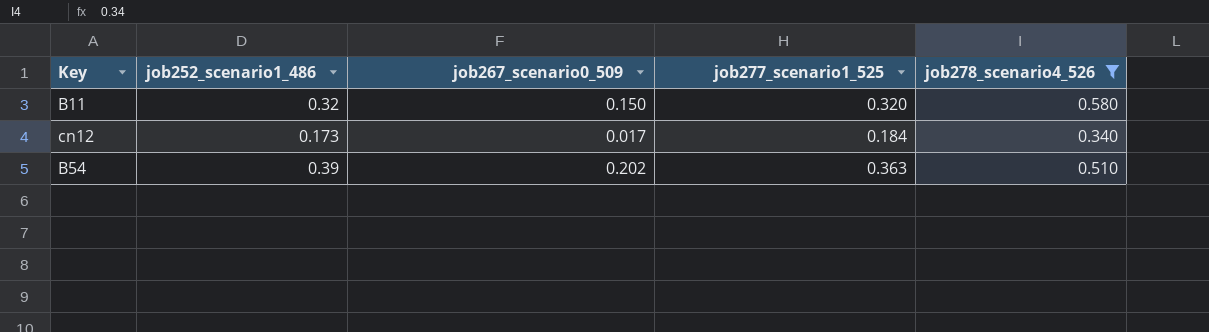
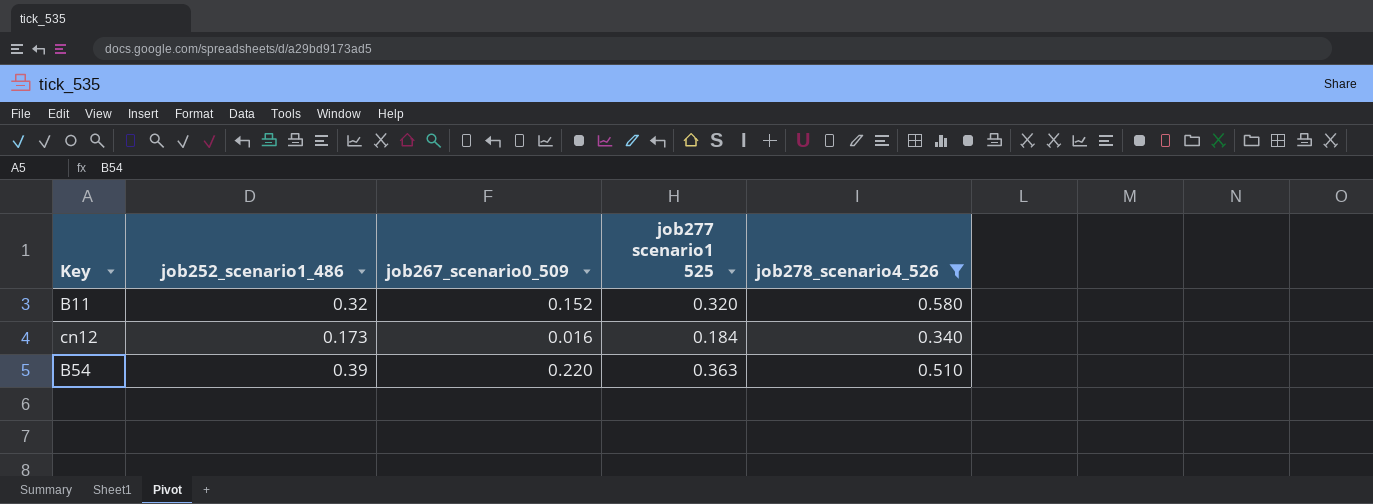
column name: job277_scenario1_525 -> job277 scenario1 525
B11 | job267_scenario0_509: 0.150 -> 0.152
cn12 | job267_scenario0_509: 0.017 -> 0.016
B54 | job267_scenario0_509: 0.202 -> 0.220

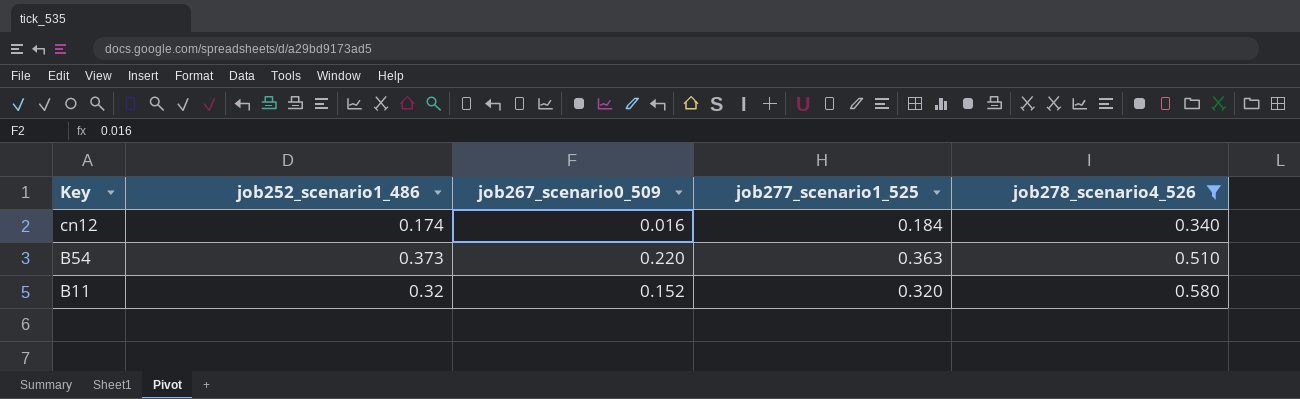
row order: none -> Key descending
column name: job277 scenario1 525 -> job277_scenario1_525
cn12 | job252_scenario1_486: 0.173 -> 0.174
B54 | job252_scenario1_486: 0.39 -> 0.373

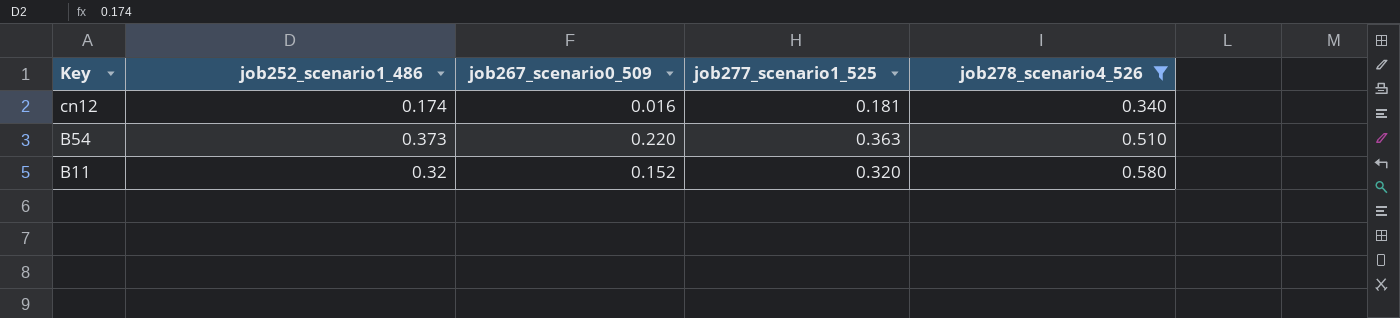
cn12 | job277_scenario1_525: 0.184 -> 0.181

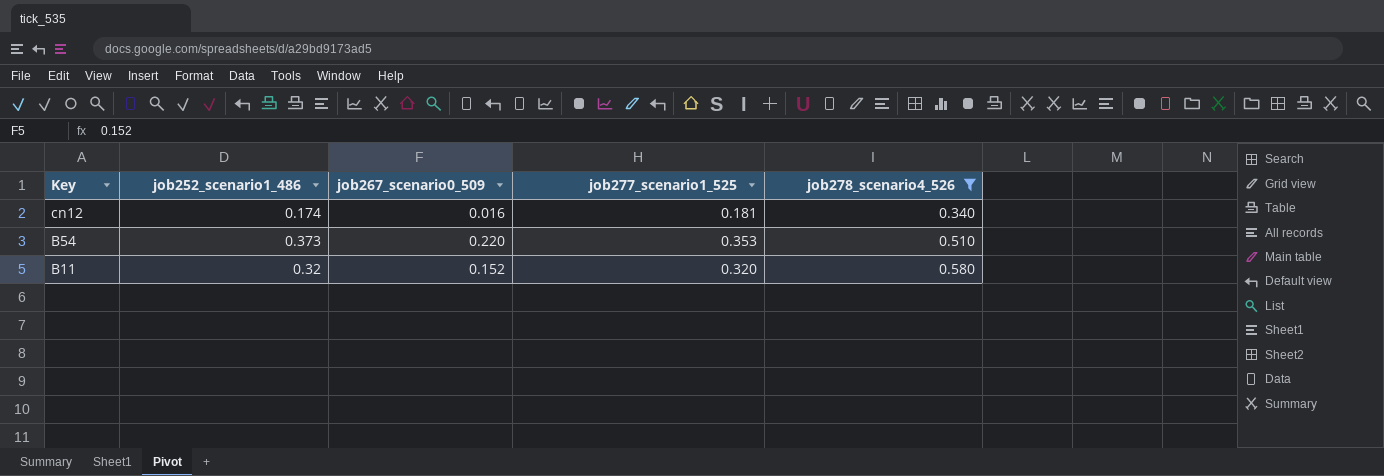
B54 | job277_scenario1_525: 0.363 -> 0.353

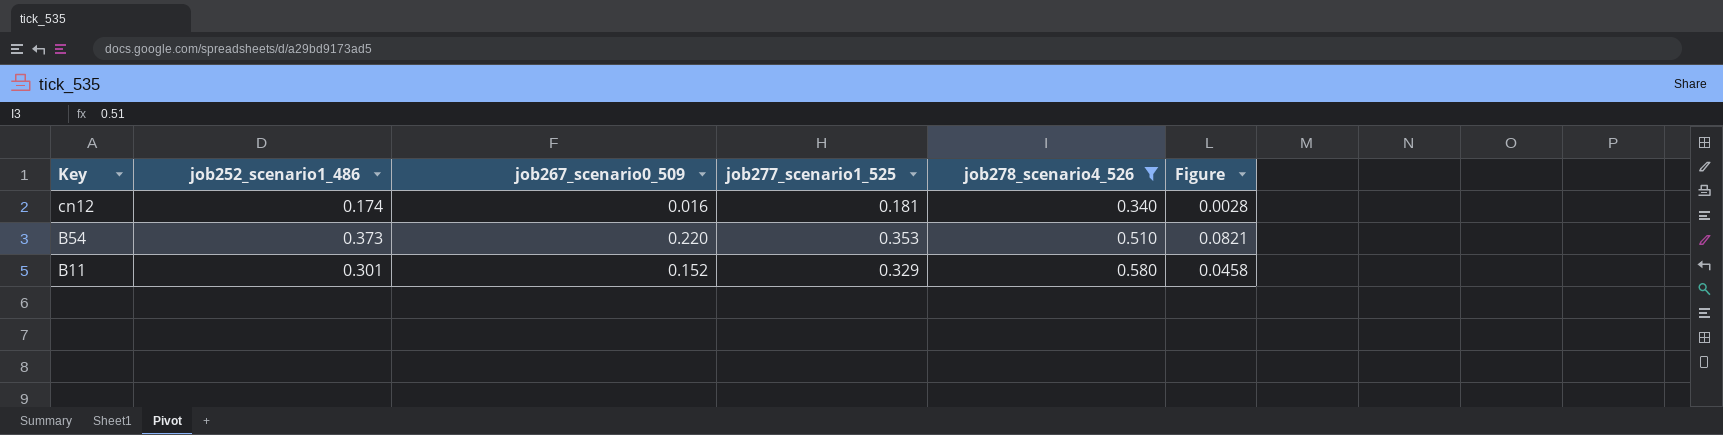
column Figure | formula: none -> [job252_scenario1_486] * [job267_scenario0_509]
B11 | job252_scenario1_486: 0.32 -> 0.301
B11 | job277_scenario1_525: 0.320 -> 0.329

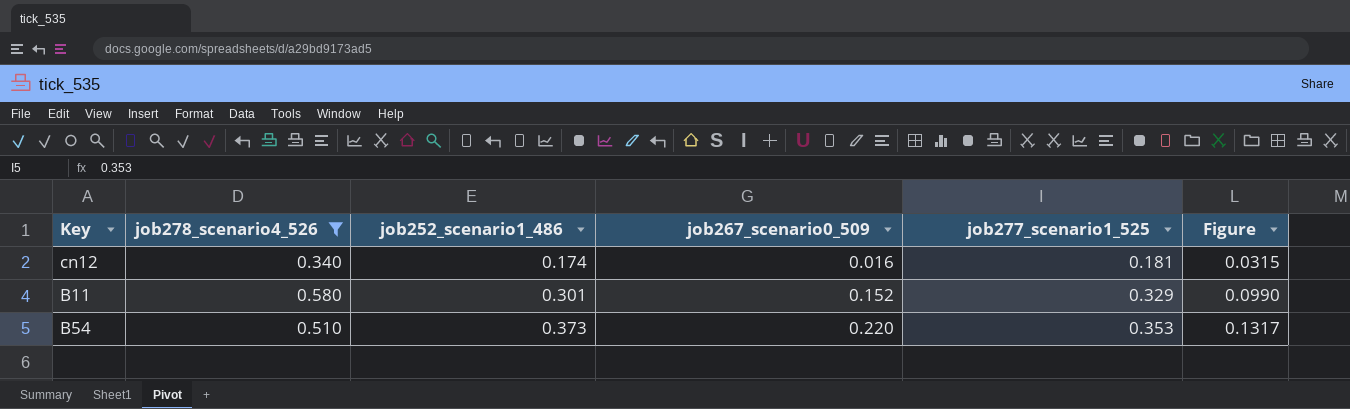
row order: Key descending -> job252_scenario1_486 ascending
column job278_scenario4_526 | position: 5 -> 2
column Figure | formula: [job252_scenario1_486] * [job267_scenario0_509] -> [job252_scenario1_486] * [job277_scenario1_525]

